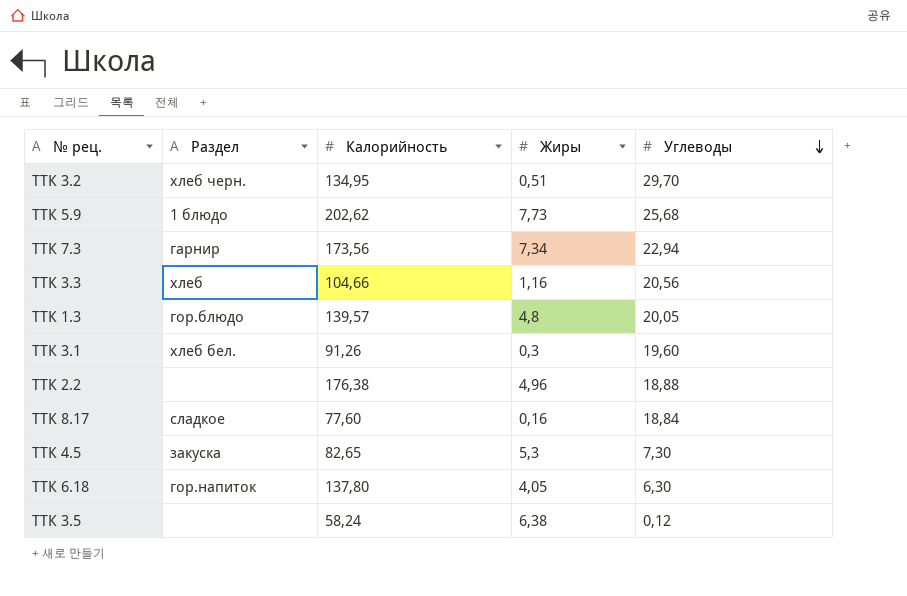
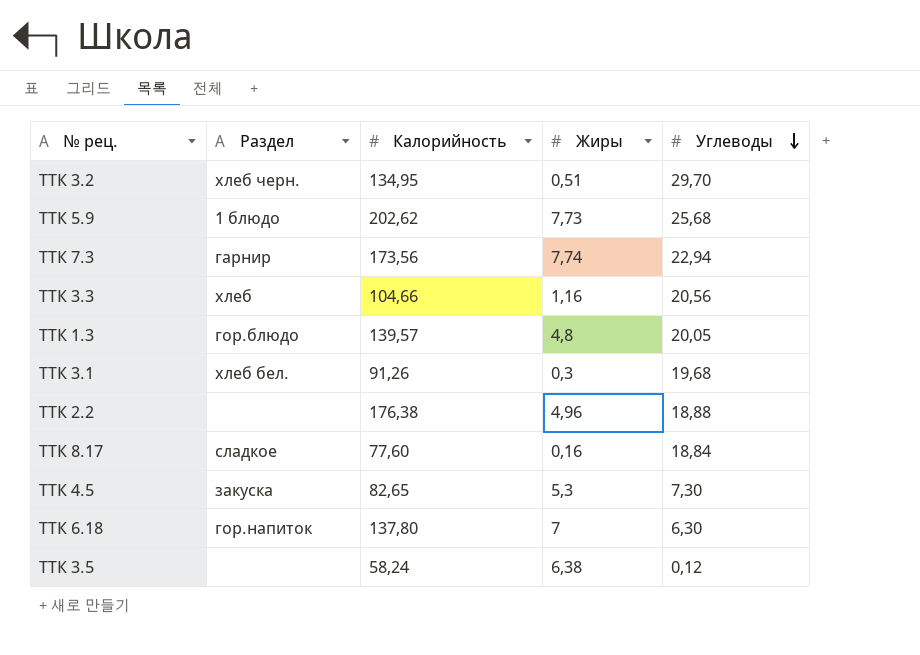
ТТК 7.3 | Жиры: 7,34 -> 7,74
ТТК 3.1 | Углеводы: 19,60 -> 19,68
ТТК 6.18 | Жиры: 4,05 -> 7

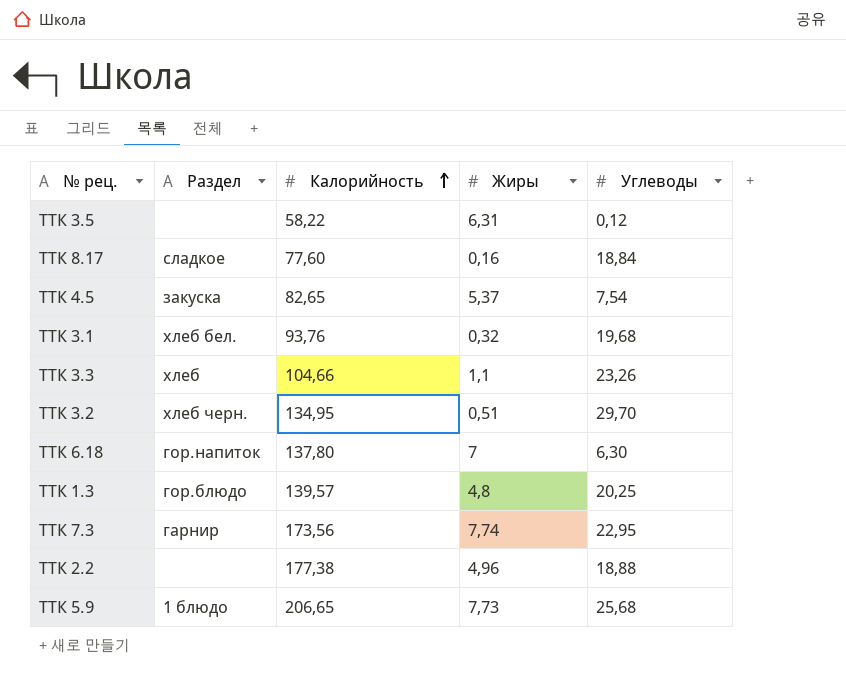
row order: Углеводы descending -> Калорийность ascending
ТТК 3.5 | Калорийность: 58,24 -> 58,22
ТТК 3.5 | Жиры: 6,38 -> 6,31
ТТК 4.5 | Жиры: 5,3 -> 5,37
ТТК 4.5 | Углеводы: 7,30 -> 7,54
ТТК 3.1 | Калорийность: 91,26 -> 93,76
ТТК 3.1 | Жиры: 0,3 -> 0,32
ТТК 3.3 | Жиры: 1,16 -> 1,1
ТТК 3.3 | Углеводы: 20,56 -> 23,26
ТТК 1.3 | Углеводы: 20,05 -> 20,25
ТТК 7.3 | Углеводы: 22,94 -> 22,95
ТТК 2.2 | Калорийность: 176,38 -> 177,38
ТТК 5.9 | Калорийность: 202,62 -> 206,65

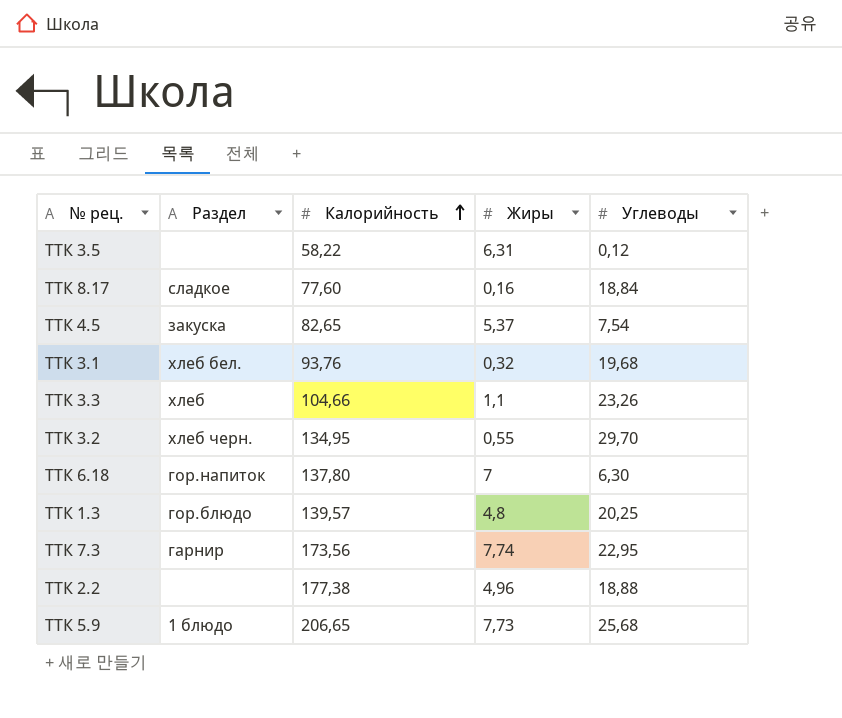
ТТК 3.2 | Жиры: 0,51 -> 0,55

